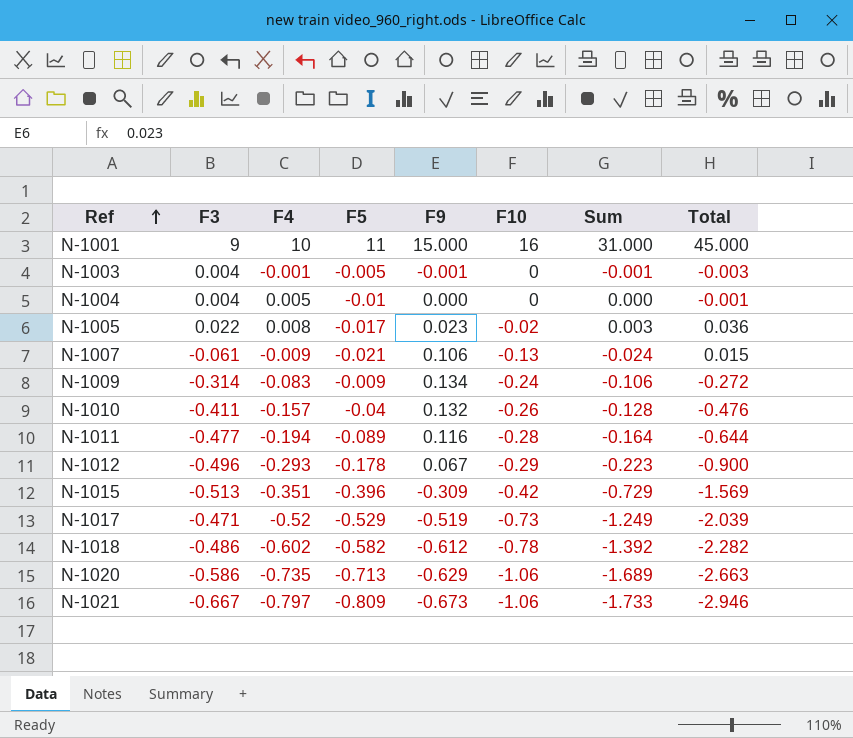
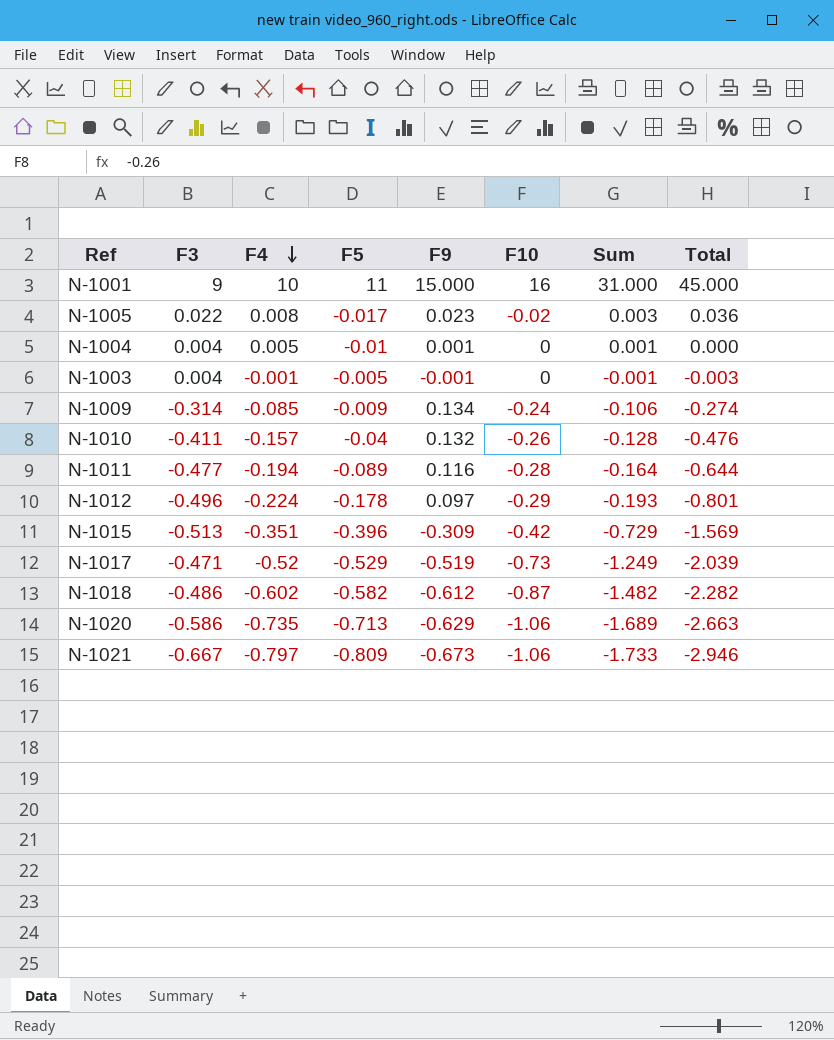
row order: Ref ascending -> F4 descending
row N-1007: -0.061 | -0.009 | -0.021 | 0.106 | -0.13 | -0.024 | 0.015 -> none
N-1004 | F9: 0.000 -> 0.001
N-1004 | Sum: 0.000 -> 0.001
N-1004 | Total: -0.001 -> 0.000
N-1009 | F4: -0.083 -> -0.085
N-1009 | Total: -0.272 -> -0.274
N-1012 | F4: -0.293 -> -0.224
N-1012 | F9: 0.067 -> 0.097
N-1012 | Sum: -0.223 -> -0.193
N-1012 | Total: -0.900 -> -0.801
N-1018 | F10: -0.78 -> -0.87
N-1018 | Sum: -1.392 -> -1.482

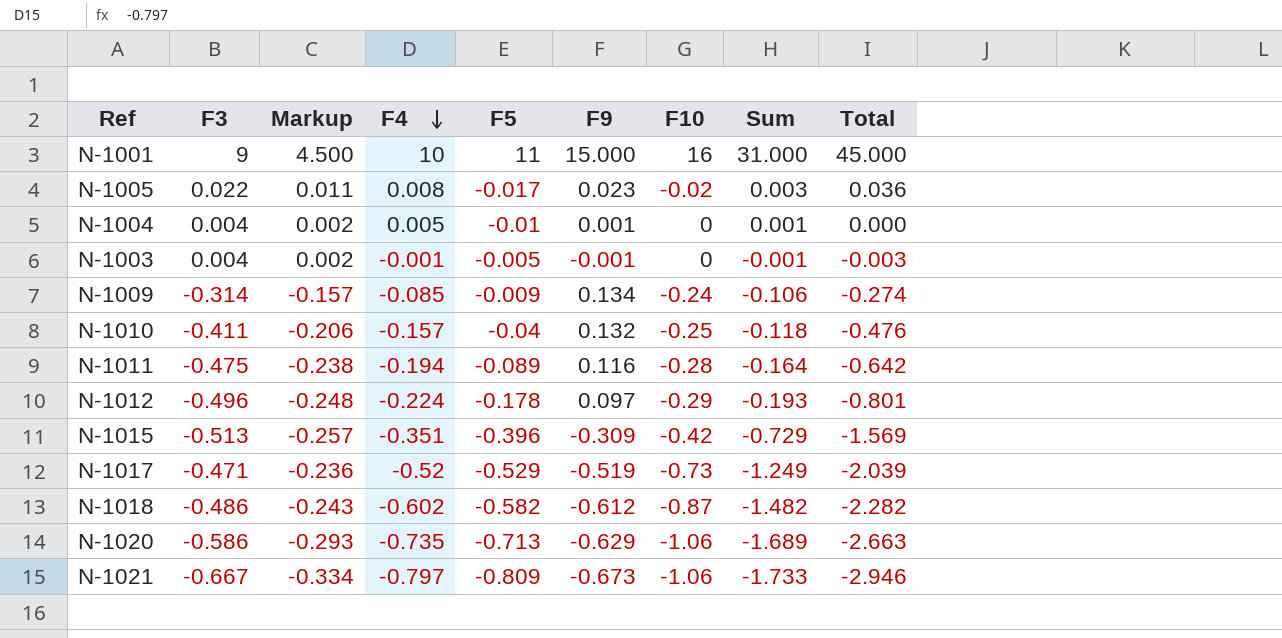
column Markup | formula: none -> [F3] * 0.5
N-1010 | F10: -0.26 -> -0.25
N-1010 | Sum: -0.128 -> -0.118
N-1011 | F3: -0.477 -> -0.475
N-1011 | Total: -0.644 -> -0.642

